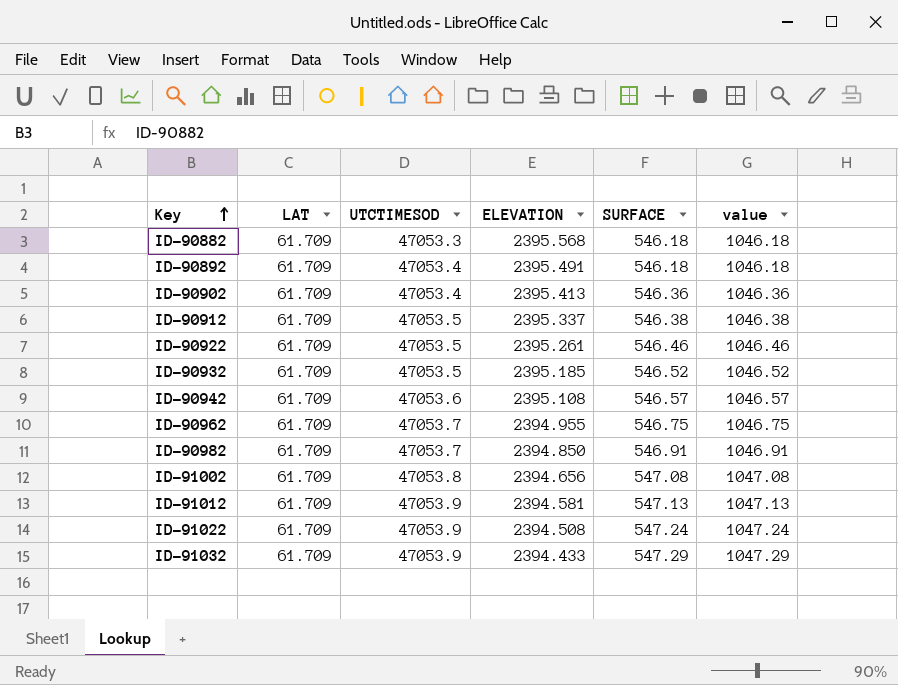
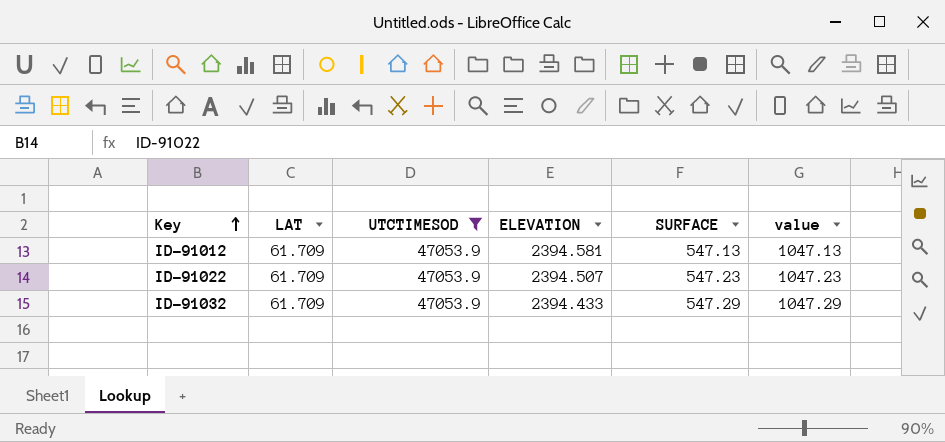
filter: none -> UTCTIMESOD = 47053.9
ID-91022 | ELEVATION: 2394.508 -> 2394.507
ID-91022 | SURFACE: 547.24 -> 547.23
ID-91022 | value: 1047.24 -> 1047.23

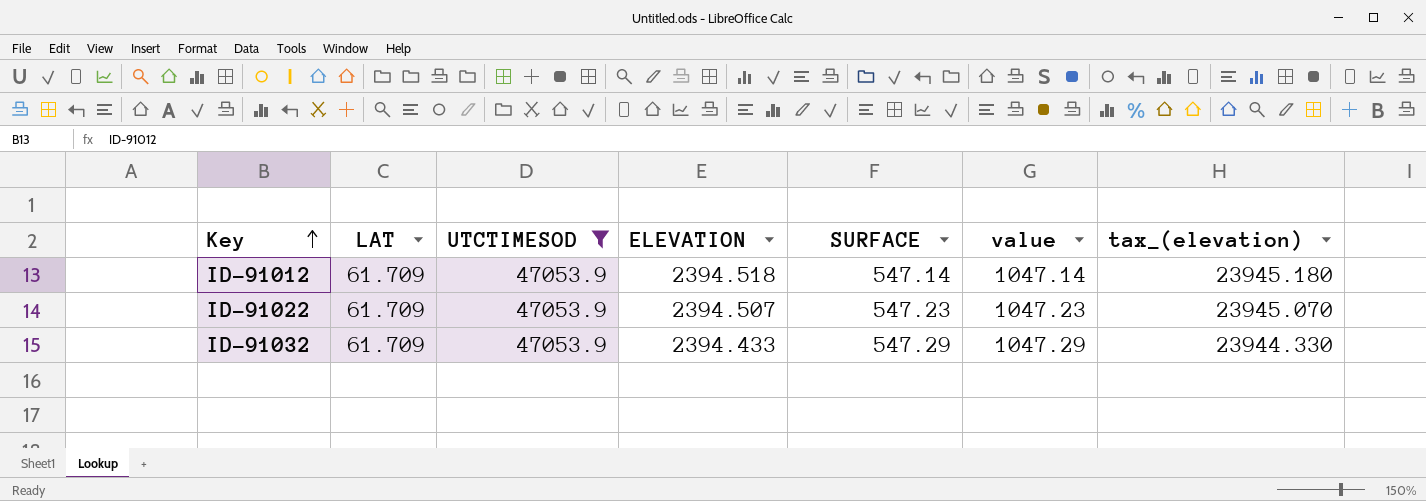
column tax_(elevation) | formula: none -> [ELEVATION] * 10
ID-91012 | ELEVATION: 2394.581 -> 2394.518
ID-91012 | SURFACE: 547.13 -> 547.14
ID-91012 | value: 1047.13 -> 1047.14

